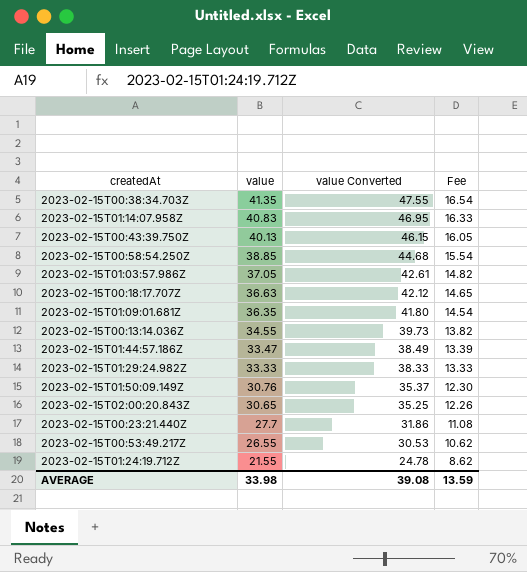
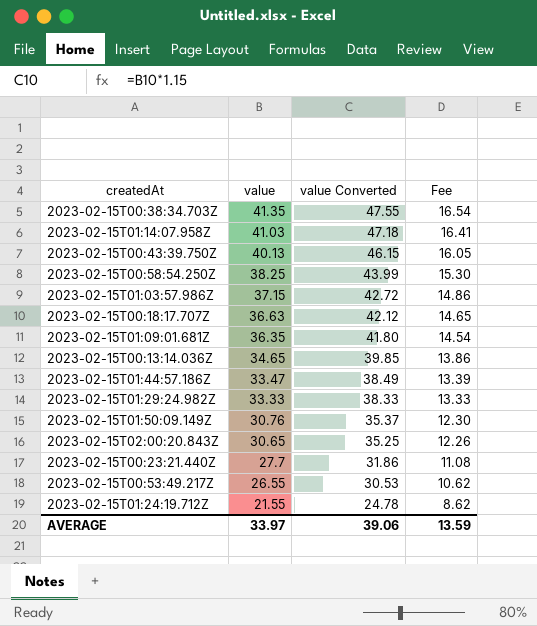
2023-02-15T01:14:07.958Z | value: 40.83 -> 41.03
2023-02-15T01:14:07.958Z | value Converted: 46.95 -> 47.18
2023-02-15T01:14:07.958Z | Fee: 16.33 -> 16.41
2023-02-15T00:58:54.250Z | value: 38.85 -> 38.25
2023-02-15T00:58:54.250Z | value Converted: 44.68 -> 43.99
2023-02-15T00:58:54.250Z | Fee: 15.54 -> 15.30
2023-02-15T01:03:57.986Z | value: 37.05 -> 37.15
2023-02-15T01:03:57.986Z | value Converted: 42.61 -> 42.72
2023-02-15T01:03:57.986Z | Fee: 14.82 -> 14.86
2023-02-15T00:13:14.036Z | value: 34.55 -> 34.65
2023-02-15T00:13:14.036Z | value Converted: 39.73 -> 39.85
2023-02-15T00:13:14.036Z | Fee: 13.82 -> 13.86
AVERAGE | value: 33.98 -> 33.97
AVERAGE | value Converted: 39.08 -> 39.06

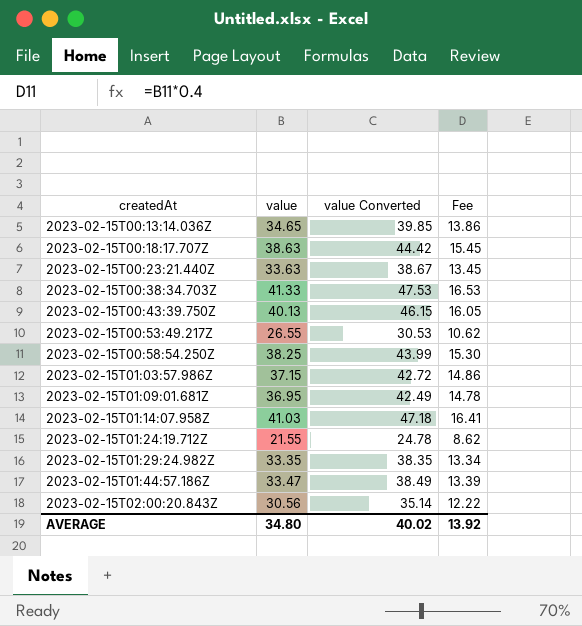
row order: value descending -> createdAt ascending
row 2023-02-15T01:50:09.149Z: 30.76 | 35.37 | 12.30 -> none
2023-02-15T00:18:17.707Z | value: 36.63 -> 38.63
2023-02-15T00:18:17.707Z | value Converted: 42.12 -> 44.42
2023-02-15T00:18:17.707Z | Fee: 14.65 -> 15.45
2023-02-15T00:23:21.440Z | value: 27.7 -> 33.63
2023-02-15T00:23:21.440Z | value Converted: 31.86 -> 38.67
2023-02-15T00:23:21.440Z | Fee: 11.08 -> 13.45
2023-02-15T00:38:34.703Z | value: 41.35 -> 41.33
2023-02-15T00:38:34.703Z | value Converted: 47.55 -> 47.53
2023-02-15T00:38:34.703Z | Fee: 16.54 -> 16.53
2023-02-15T01:09:01.681Z | value: 36.35 -> 36.95
2023-02-15T01:09:01.681Z | value Converted: 41.80 -> 42.49
2023-02-15T01:09:01.681Z | Fee: 14.54 -> 14.78
2023-02-15T01:29:24.982Z | value: 33.33 -> 33.35
2023-02-15T01:29:24.982Z | value Converted: 38.33 -> 38.35
2023-02-15T01:29:24.982Z | Fee: 13.33 -> 13.34
2023-02-15T02:00:20.843Z | value: 30.65 -> 30.56
2023-02-15T02:00:20.843Z | value Converted: 35.25 -> 35.14
2023-02-15T02:00:20.843Z | Fee: 12.26 -> 12.22
AVERAGE | value: 33.97 -> 34.80
AVERAGE | value Converted: 39.06 -> 40.02
AVERAGE | Fee: 13.59 -> 13.92

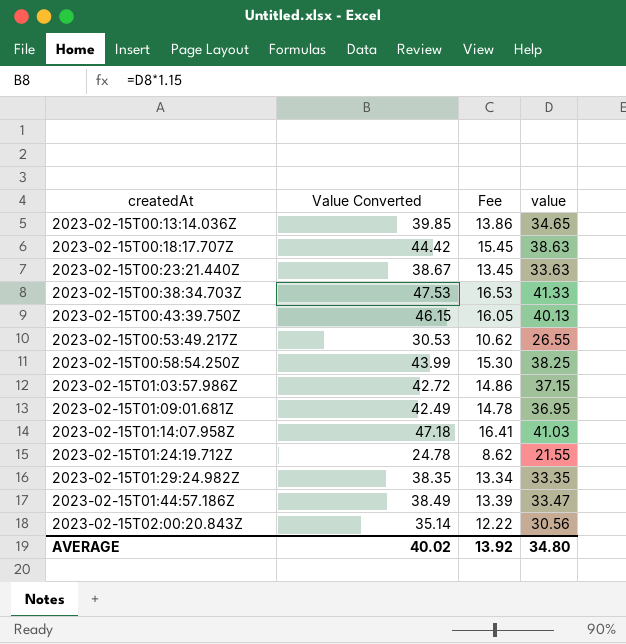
column name: value Converted -> Value Converted
column value | position: 2 -> 4

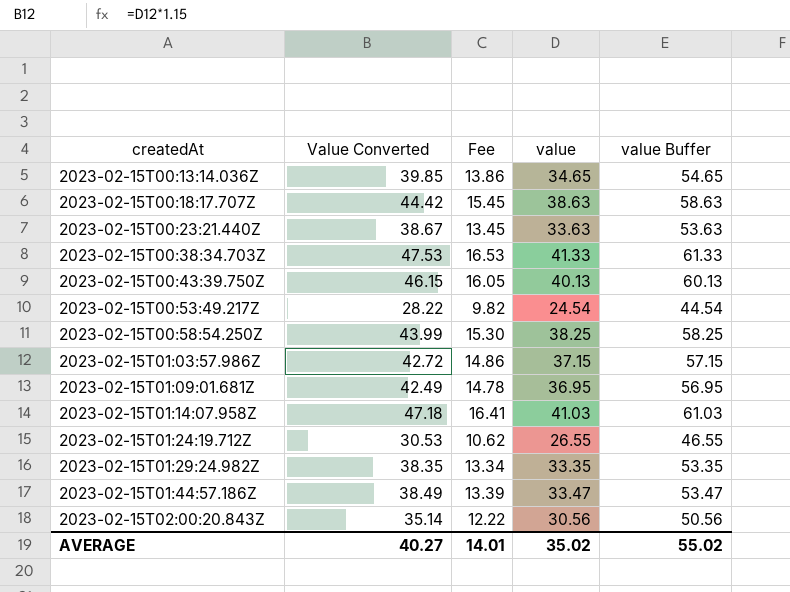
column value Buffer | formula: none -> [value] + 20
2023-02-15T00:53:49.217Z | Value Converted: 30.53 -> 28.22
2023-02-15T00:53:49.217Z | Fee: 10.62 -> 9.82
2023-02-15T00:53:49.217Z | value: 26.55 -> 24.54
2023-02-15T01:24:19.712Z | Value Converted: 24.78 -> 30.53
2023-02-15T01:24:19.712Z | Fee: 8.62 -> 10.62
2023-02-15T01:24:19.712Z | value: 21.55 -> 26.55
AVERAGE | Value Converted: 40.02 -> 40.27
AVERAGE | Fee: 13.92 -> 14.01
AVERAGE | value: 34.80 -> 35.02

